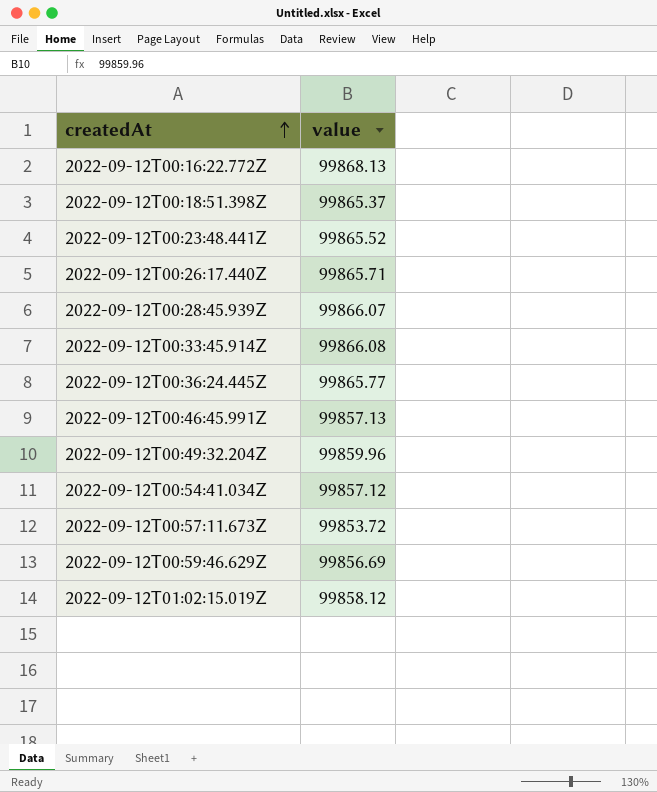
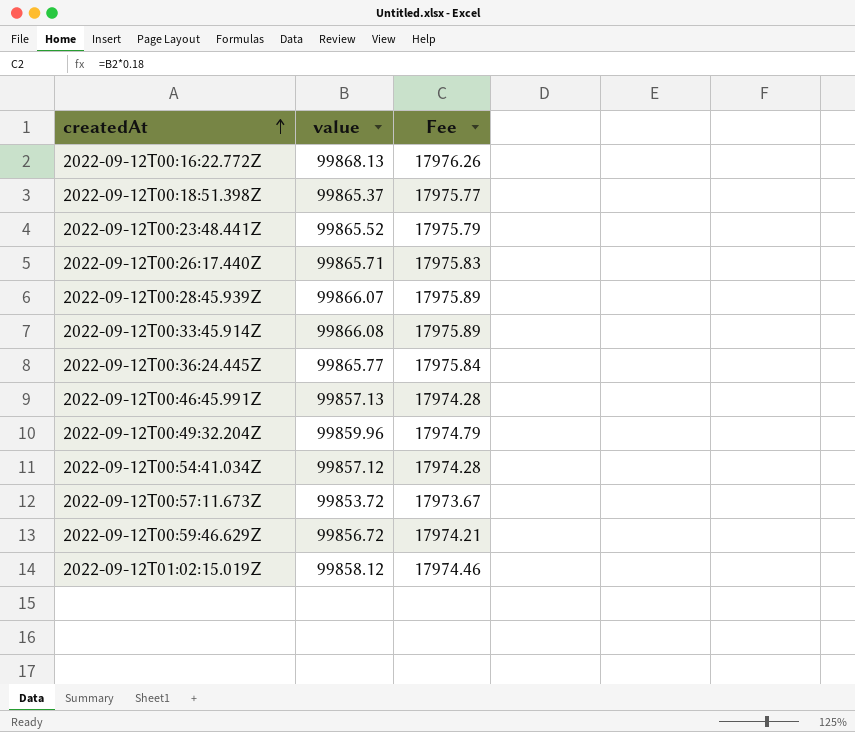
column Fee | formula: none -> [value] * 0.18
2022-09-12T00:59:46.629Z | value: 99856.69 -> 99856.72

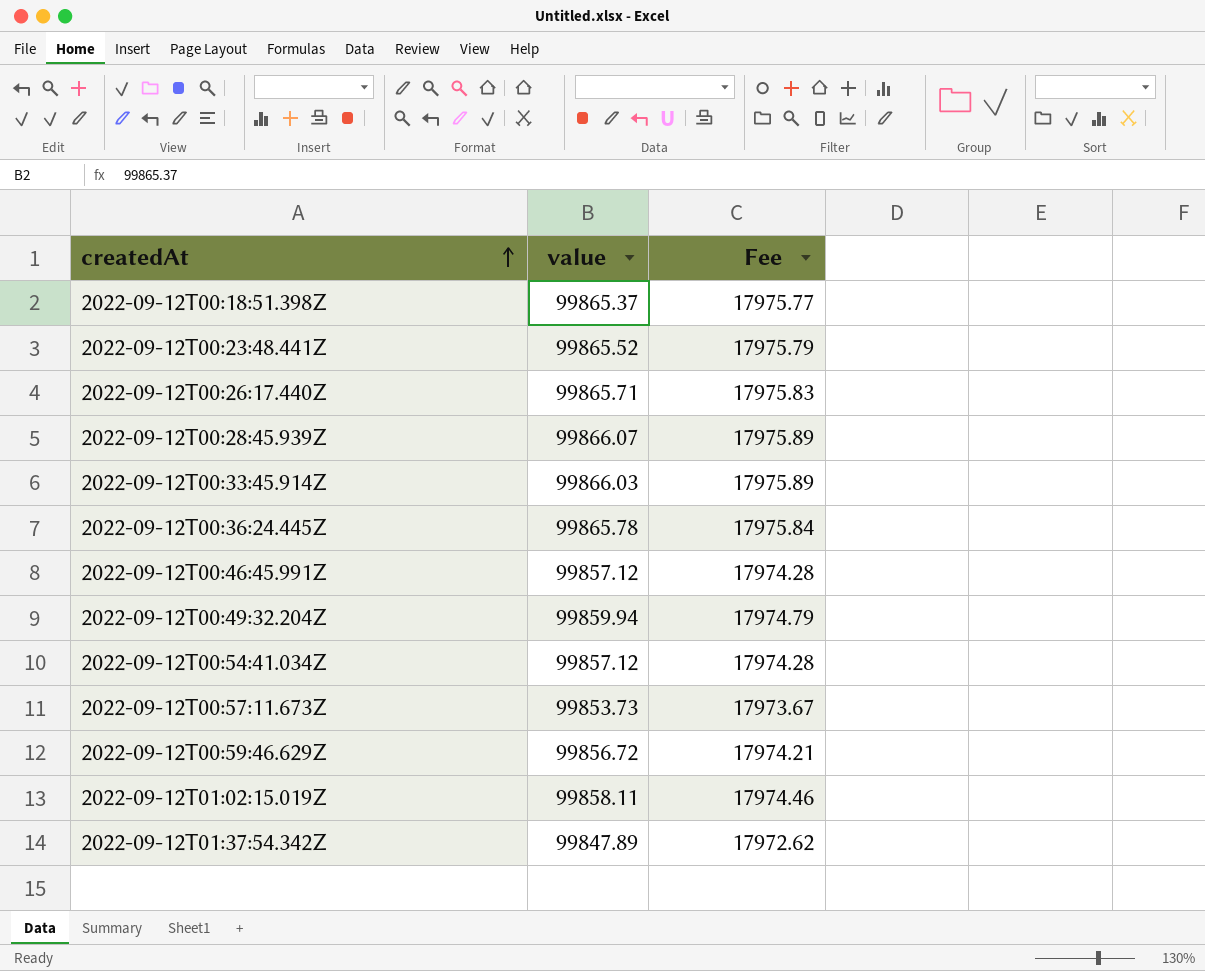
row 2022-09-12T00:16:22.772Z: 99868.13 | 17976.26 -> none
2022-09-12T00:33:45.914Z | value: 99866.08 -> 99866.03
2022-09-12T00:36:24.445Z | value: 99865.77 -> 99865.78
2022-09-12T00:46:45.991Z | value: 99857.13 -> 99857.12
2022-09-12T00:49:32.204Z | value: 99859.96 -> 99859.94
2022-09-12T00:57:11.673Z | value: 99853.72 -> 99853.73
2022-09-12T01:02:15.019Z | value: 99858.12 -> 99858.11
row 2022-09-12T01:37:54.342Z: none -> 99847.89 | 17972.62

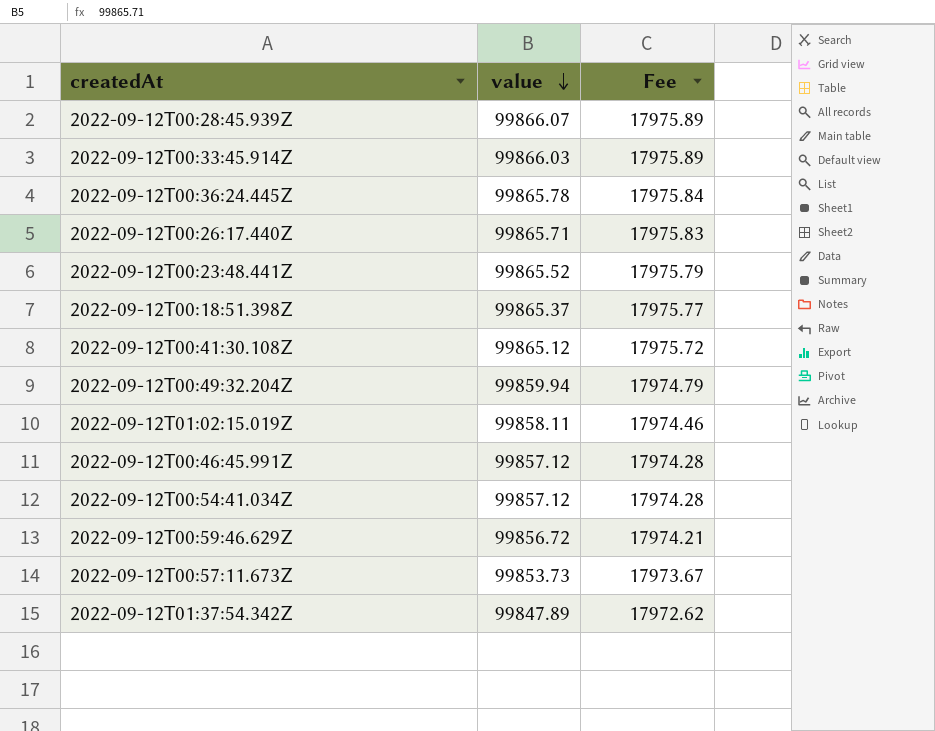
row order: createdAt ascending -> value descending
row 2022-09-12T00:41:30.108Z: none -> 99865.12 | 17975.72

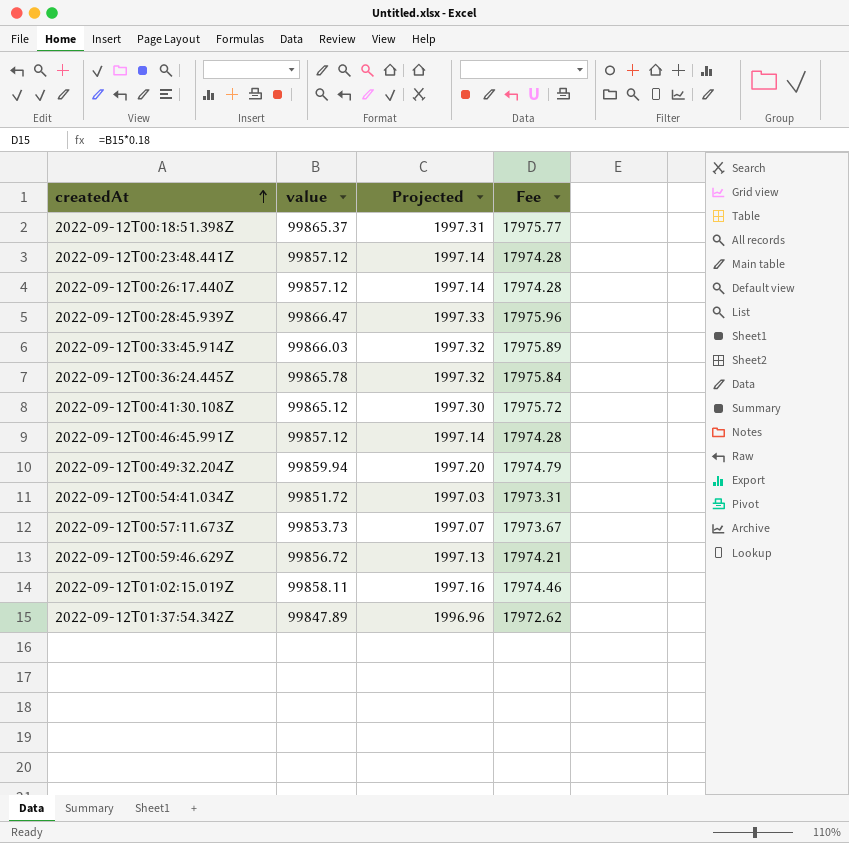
row order: value descending -> createdAt ascending
column Projected | formula: none -> [value] * 0.02
2022-09-12T00:23:48.441Z | value: 99865.52 -> 99857.12
2022-09-12T00:23:48.441Z | Fee: 17975.79 -> 17974.28
2022-09-12T00:26:17.440Z | value: 99865.71 -> 99857.12
2022-09-12T00:26:17.440Z | Fee: 17975.83 -> 17974.28
2022-09-12T00:28:45.939Z | value: 99866.07 -> 99866.47
2022-09-12T00:28:45.939Z | Fee: 17975.89 -> 17975.96
2022-09-12T00:54:41.034Z | value: 99857.12 -> 99851.72
2022-09-12T00:54:41.034Z | Fee: 17974.28 -> 17973.31

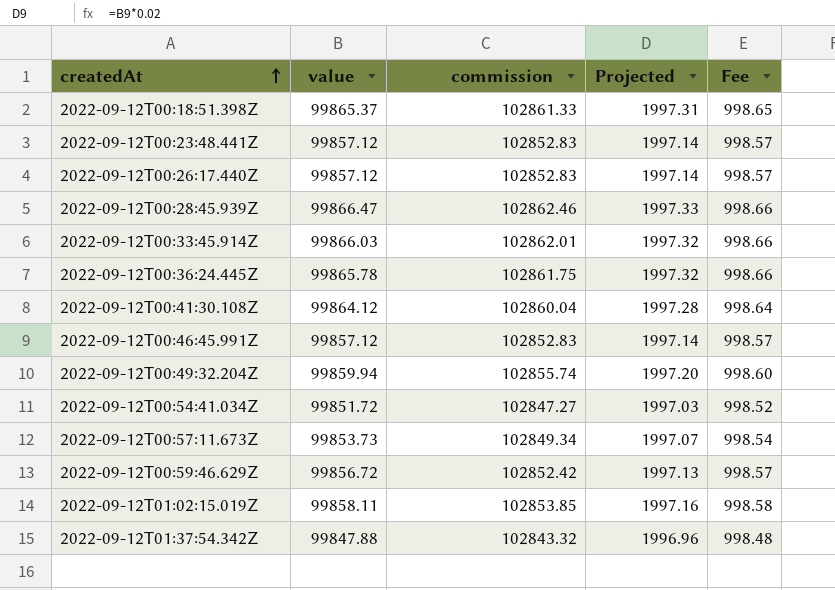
column commission | formula: none -> [value] * 1.03
column Fee | formula: [value] * 0.18 -> [value] * 0.01
2022-09-12T00:41:30.108Z | value: 99865.12 -> 99864.12
2022-09-12T00:41:30.108Z | Projected: 1997.30 -> 1997.28
2022-09-12T01:37:54.342Z | value: 99847.89 -> 99847.88

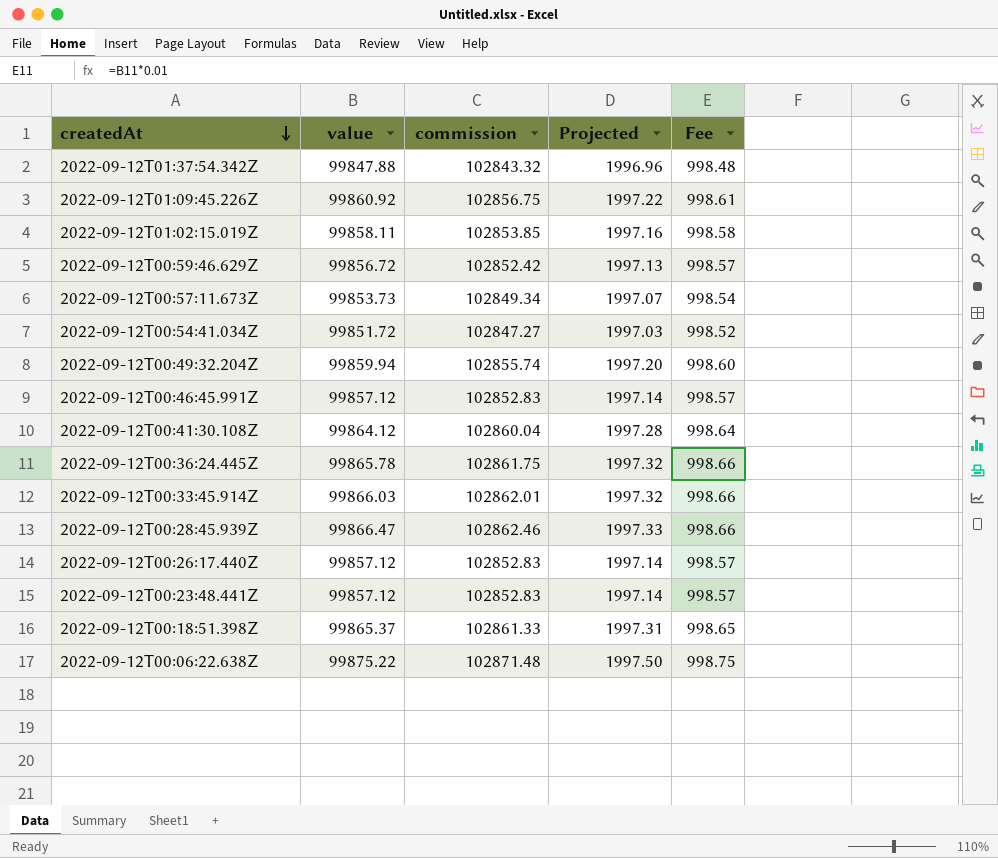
row order: createdAt ascending -> createdAt descending
row 2022-09-12T01:09:45.226Z: none -> 99860.92 | 102856.75 | 1997.22 | 998.61
row 2022-09-12T00:06:22.638Z: none -> 99875.22 | 102871.48 | 1997.50 | 998.75

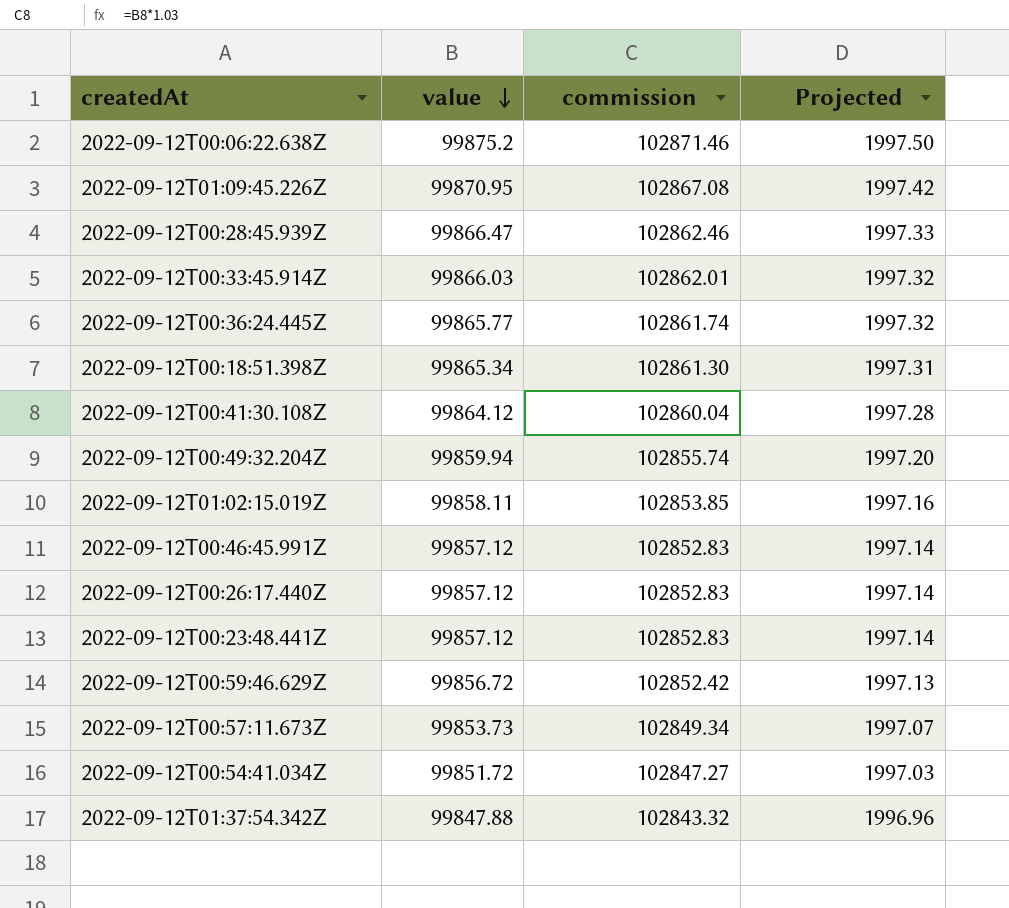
row order: createdAt descending -> value descending
column Fee | formula: [value] * 0.01 -> none
2022-09-12T00:06:22.638Z | value: 99875.22 -> 99875.2
2022-09-12T00:06:22.638Z | commission: 102871.48 -> 102871.46
2022-09-12T01:09:45.226Z | value: 99860.92 -> 99870.95
2022-09-12T01:09:45.226Z | commission: 102856.75 -> 102867.08
2022-09-12T01:09:45.226Z | Projected: 1997.22 -> 1997.42
2022-09-12T00:36:24.445Z | value: 99865.78 -> 99865.77
2022-09-12T00:36:24.445Z | commission: 102861.75 -> 102861.74
2022-09-12T00:18:51.398Z | value: 99865.37 -> 99865.34
2022-09-12T00:18:51.398Z | commission: 102861.33 -> 102861.30

